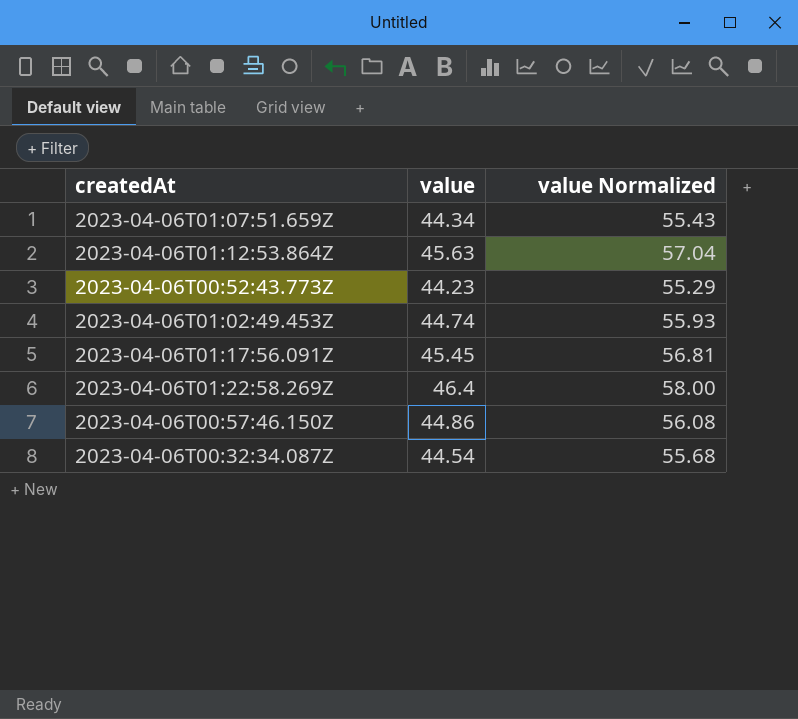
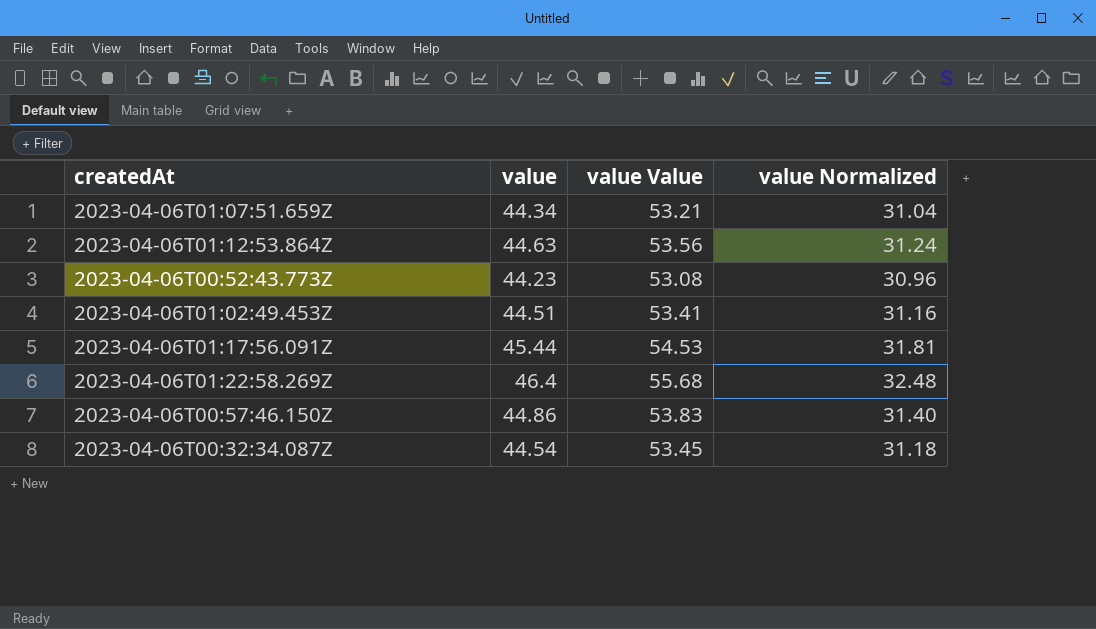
column value Value | formula: none -> [value] * 1.2
column value Normalized | formula: [value] * 1.25 -> [value] * 0.7
2023-04-06T01:12:53.864Z | value: 45.63 -> 44.63
2023-04-06T01:02:49.453Z | value: 44.74 -> 44.51
2023-04-06T01:17:56.091Z | value: 45.45 -> 45.44

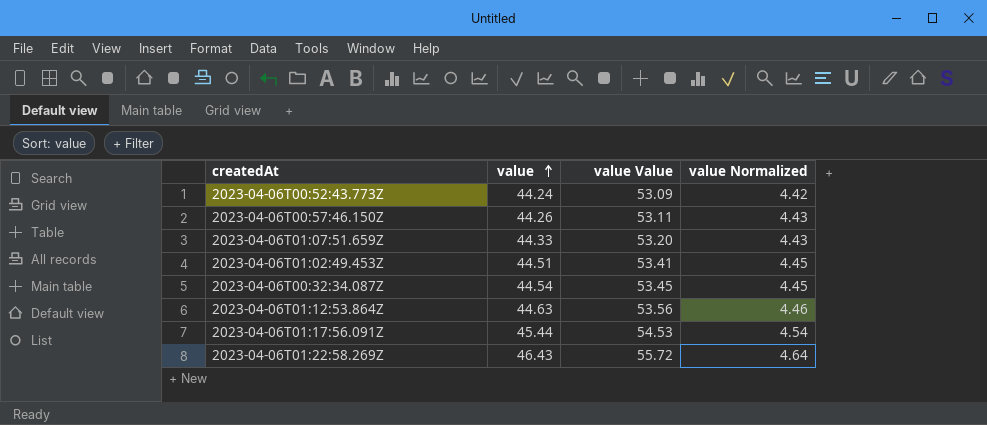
row order: none -> value ascending
column value Normalized | formula: [value] * 0.7 -> [value] * 0.1
2023-04-06T00:52:43.773Z | value: 44.23 -> 44.24
2023-04-06T00:52:43.773Z | value Value: 53.08 -> 53.09
2023-04-06T00:57:46.150Z | value: 44.86 -> 44.26
2023-04-06T00:57:46.150Z | value Value: 53.83 -> 53.11
2023-04-06T01:07:51.659Z | value: 44.34 -> 44.33
2023-04-06T01:07:51.659Z | value Value: 53.21 -> 53.20
2023-04-06T01:22:58.269Z | value: 46.4 -> 46.43
2023-04-06T01:22:58.269Z | value Value: 55.68 -> 55.72

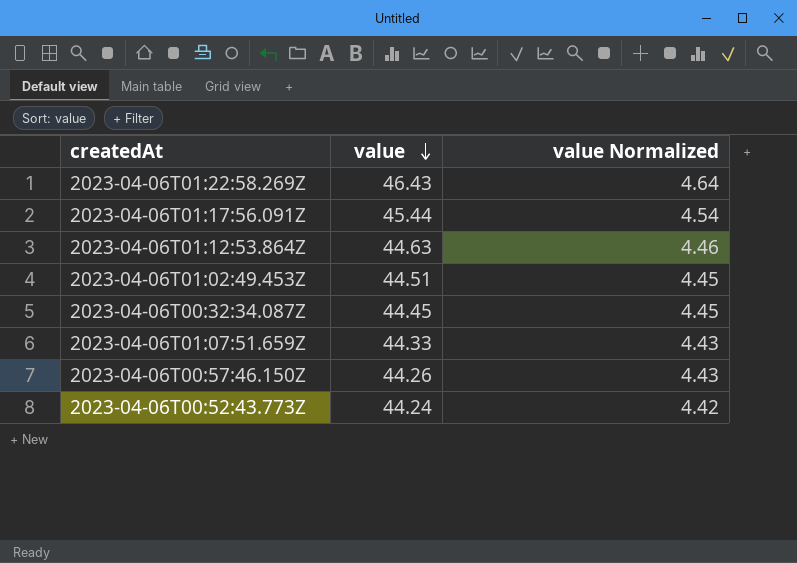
row order: value ascending -> value descending
column value Value | formula: [value] * 1.2 -> none
2023-04-06T00:32:34.087Z | value: 44.54 -> 44.45

